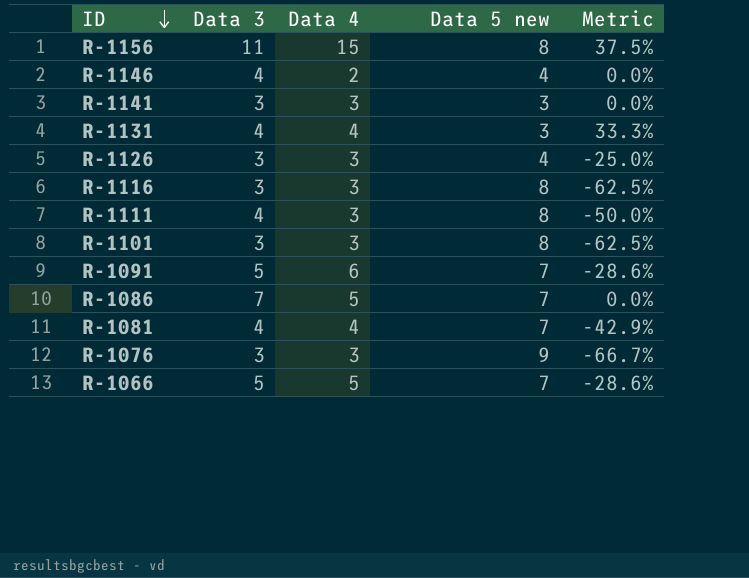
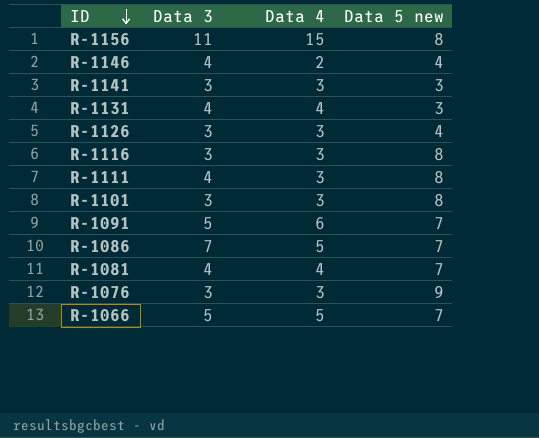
column Metric | formula: ([Data 3] - [Data 5 new]) / [Data 5 new] -> none

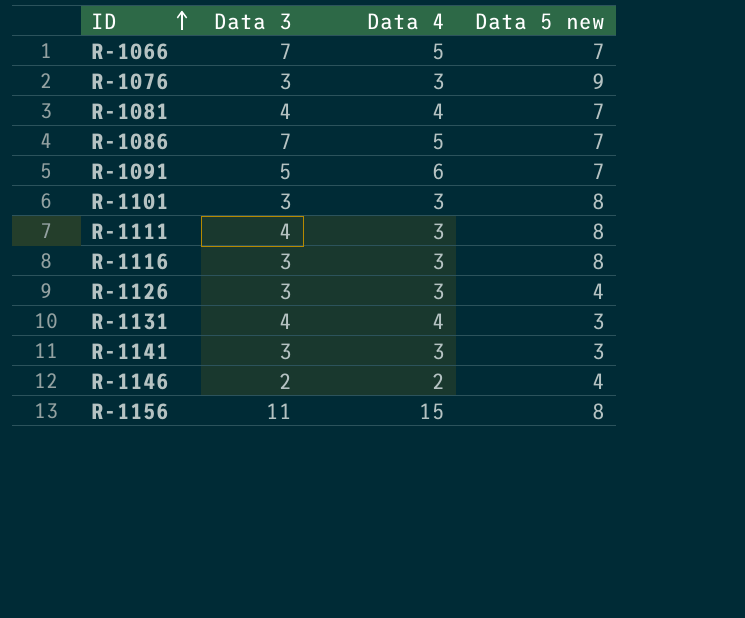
row order: ID descending -> ID ascending
R-1066 | Data 3: 5 -> 7
R-1146 | Data 3: 4 -> 2

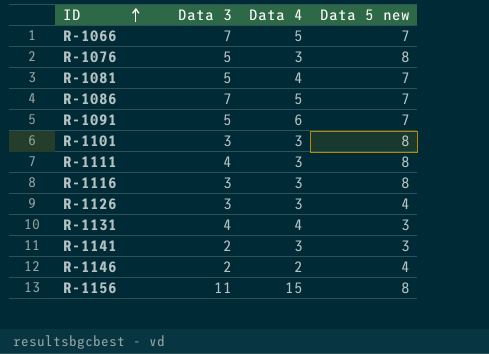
R-1076 | Data 3: 3 -> 5
R-1076 | Data 5 new: 9 -> 8
R-1081 | Data 3: 4 -> 5
R-1141 | Data 3: 3 -> 2

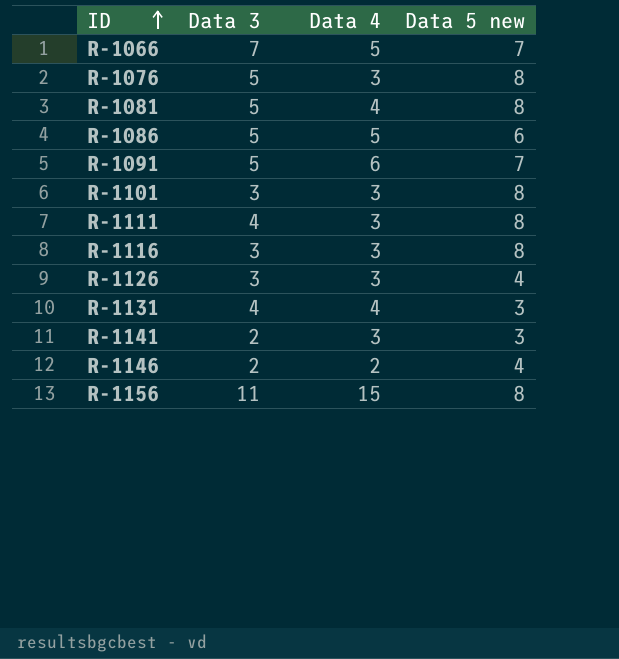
R-1081 | Data 5 new: 7 -> 8
R-1086 | Data 3: 7 -> 5
R-1086 | Data 5 new: 7 -> 6

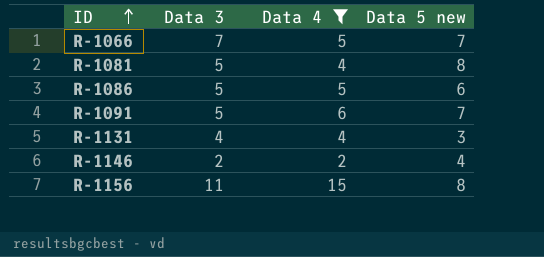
filter: none -> Data 4 != 3

